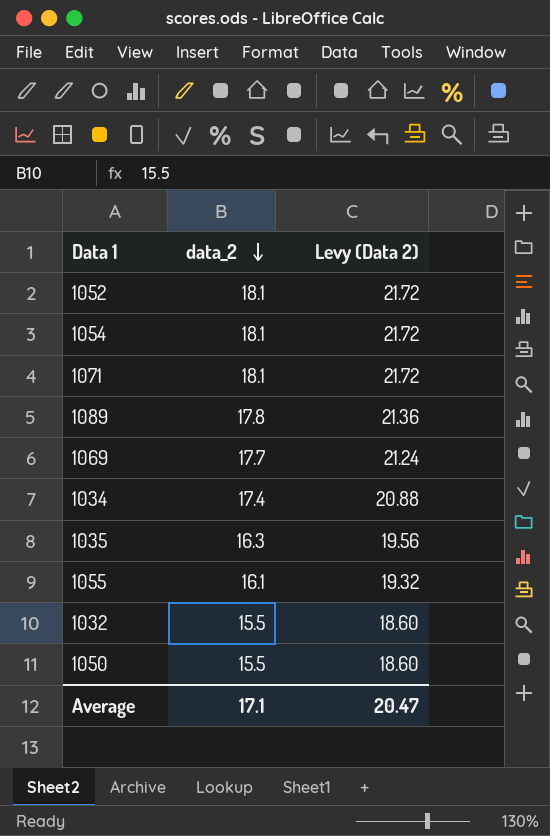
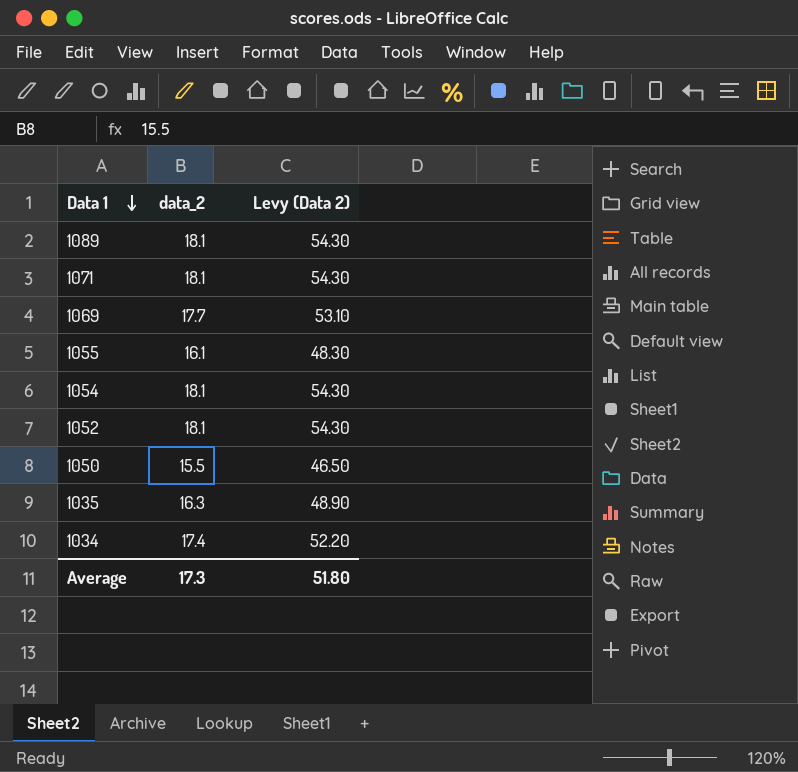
row order: data_2 descending -> Data 1 descending
column Levy (Data 2) | formula: [data_2] * 1.2 -> [data_2] * 3
row 1032: 15.5 | 18.60 -> none
1089 | data_2: 17.8 -> 18.1
Average | data_2: 17.1 -> 17.3
Average | Levy (Data 2): 20.47 -> 51.80

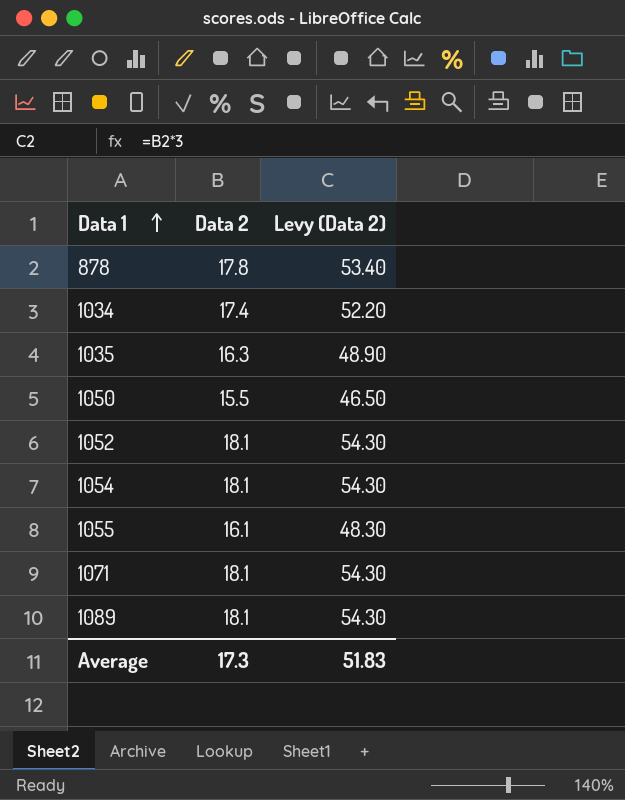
row order: Data 1 descending -> Data 1 ascending
column name: data_2 -> Data 2
row 1069: 17.7 | 53.10 -> none
row 878: none -> 17.8 | 53.40
Average | Levy (Data 2): 51.80 -> 51.83

